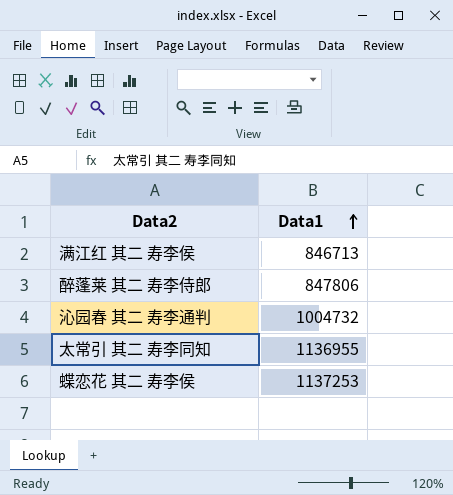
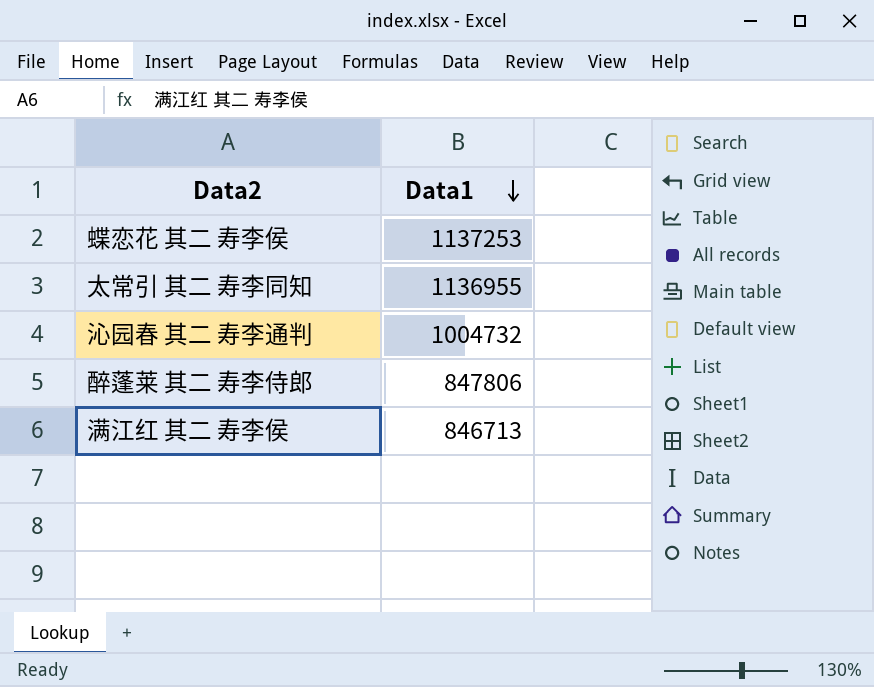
row order: Data1 ascending -> Data1 descending

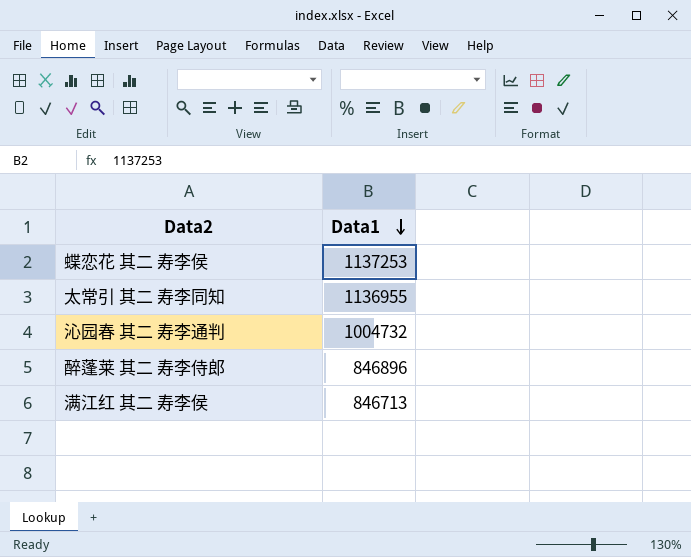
醉蓬莱 其二 寿李侍郎 | Data1: 847806 -> 846896

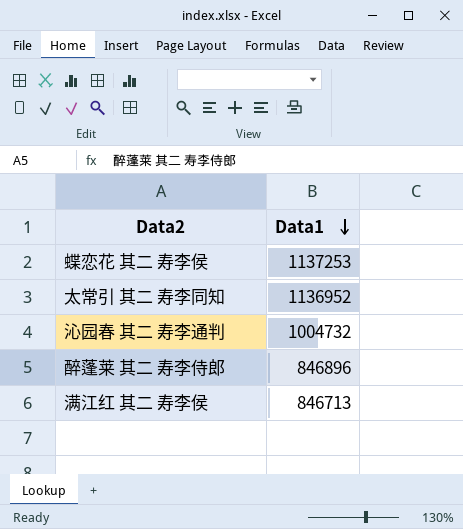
太常引 其二 寿李同知 | Data1: 1136955 -> 1136952

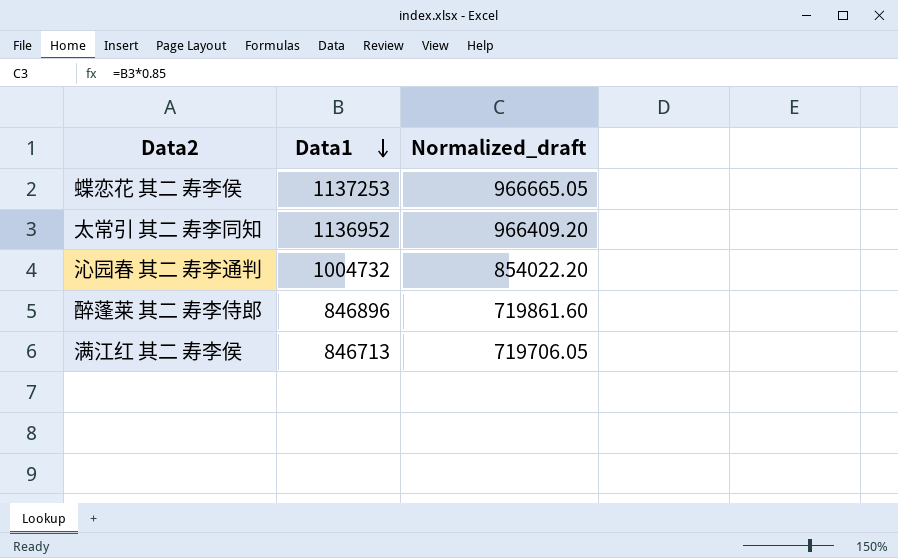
column Normalized_draft | formula: none -> [Data1] * 0.85

